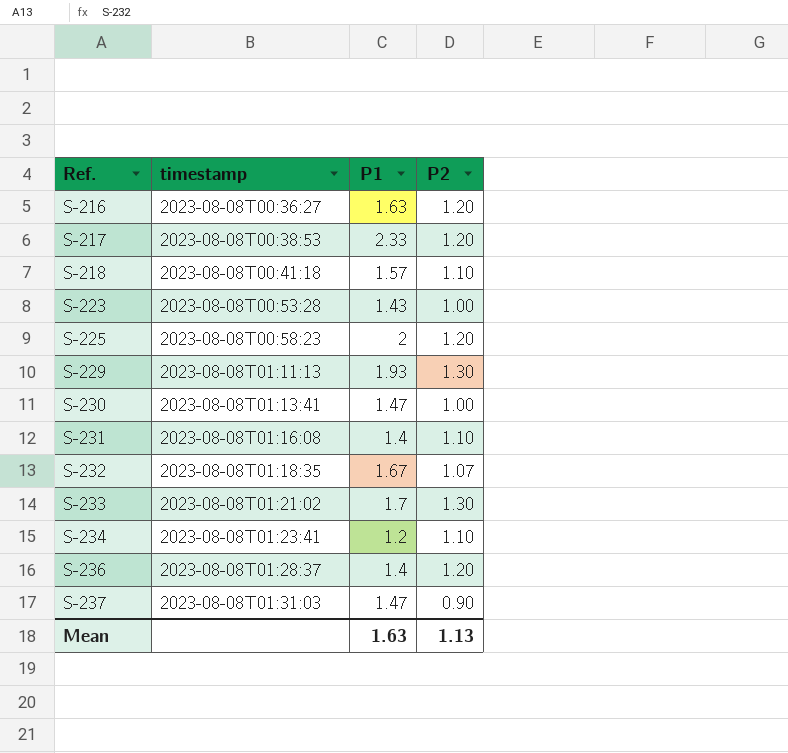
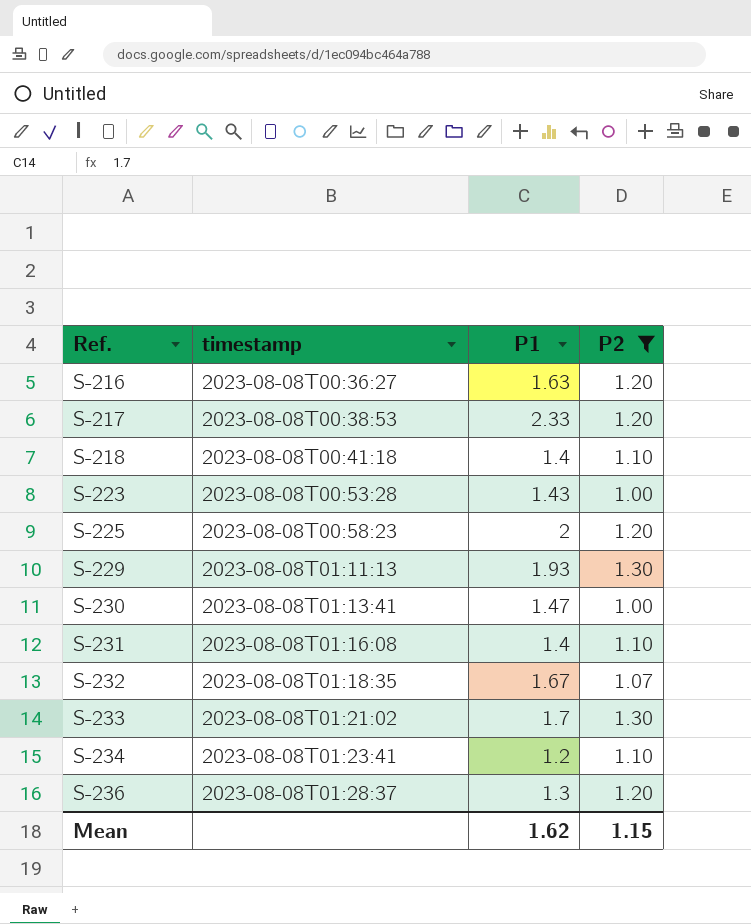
filter: none -> P2 != 0.90
S-218 | P1: 1.57 -> 1.4
S-236 | P1: 1.4 -> 1.3
Mean | P1: 1.63 -> 1.62
Mean | P2: 1.13 -> 1.15

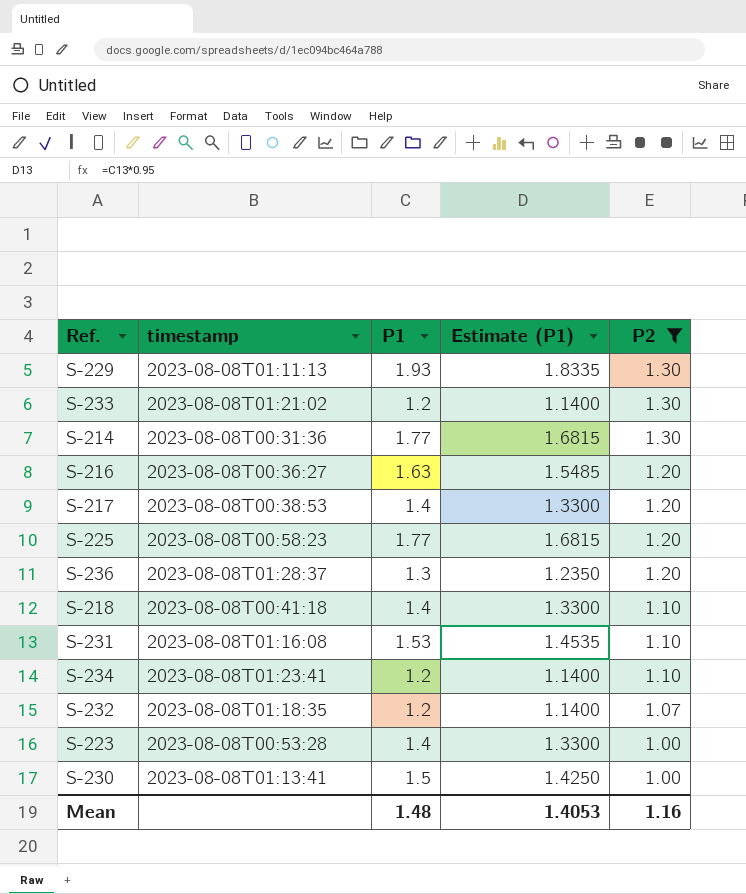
row order: Ref. ascending -> P2 descending
column Estimate (P1) | formula: none -> [P1] * 0.95
S-233 | P1: 1.7 -> 1.2
row S-214: none -> 2023-08-08T00:31:36 | 1.77 | 1.6815 | 1.30
S-217 | P1: 2.33 -> 1.4
S-225 | P1: 2 -> 1.77
S-231 | P1: 1.4 -> 1.53
S-232 | P1: 1.67 -> 1.2
S-223 | P1: 1.43 -> 1.4
S-230 | P1: 1.47 -> 1.5
Mean | P1: 1.62 -> 1.48
Mean | P2: 1.15 -> 1.16

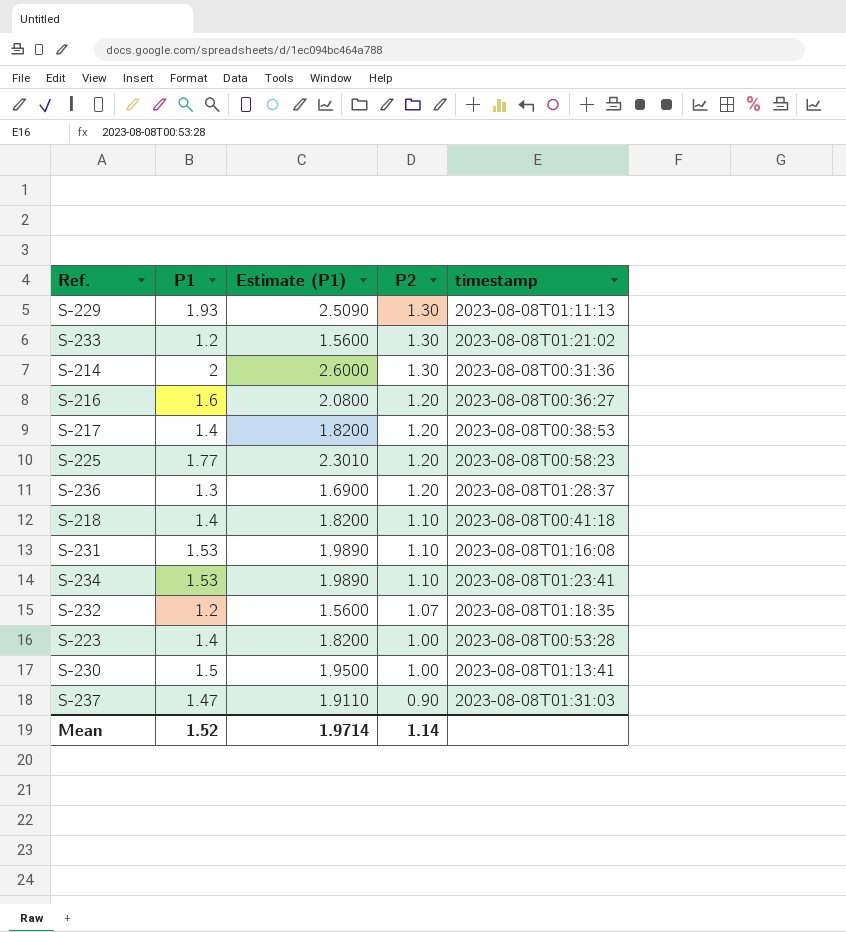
filter: P2 != 0.90 -> none
column Estimate (P1) | formula: [P1] * 0.95 -> [P1] * 1.3
column timestamp | position: 2 -> 5
S-214 | P1: 1.77 -> 2
S-216 | P1: 1.63 -> 1.6
S-234 | P1: 1.2 -> 1.53
Mean | P1: 1.48 -> 1.52
Mean | Estimate (P1): 1.4053 -> 1.9714
Mean | P2: 1.16 -> 1.14

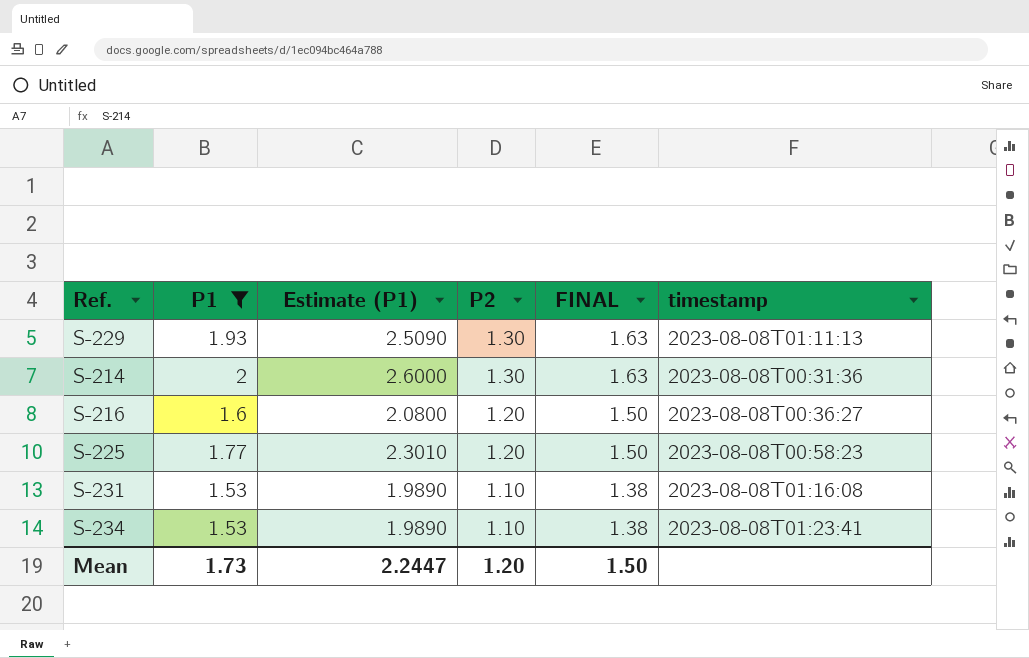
filter: none -> P1 >= 1.53
column FINAL | formula: none -> [P2] * 1.25
Mean | P1: 1.52 -> 1.73
Mean | Estimate (P1): 1.9714 -> 2.2447
Mean | P2: 1.14 -> 1.20

